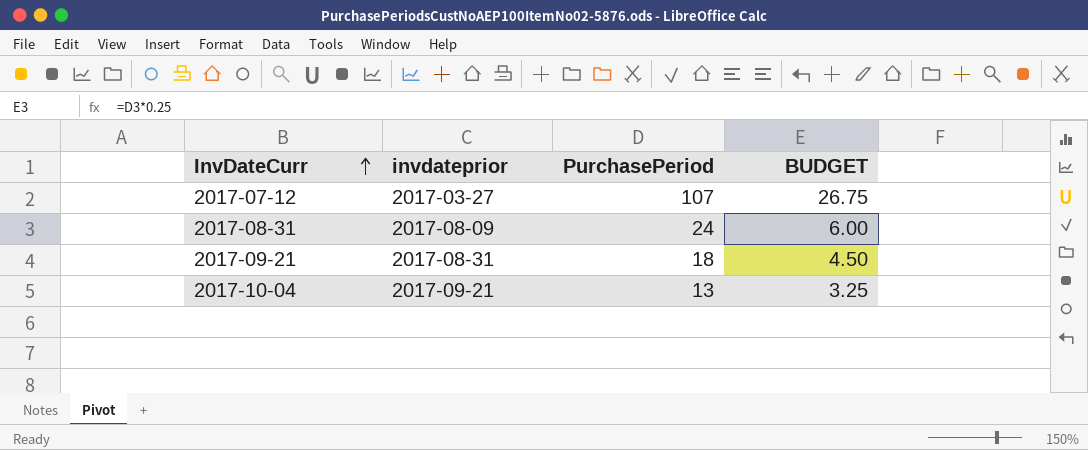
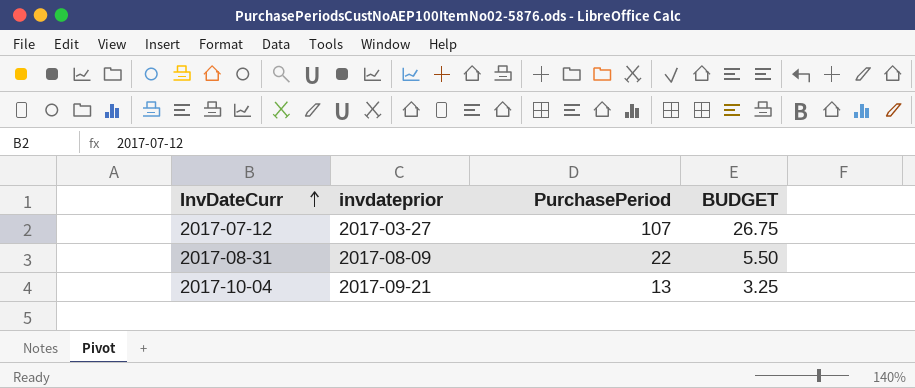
row 2017-09-21: 2017-08-31 | 18 | 4.50 -> none
2017-08-31 | PurchasePeriod: 24 -> 22
2017-08-31 | BUDGET: 6.00 -> 5.50

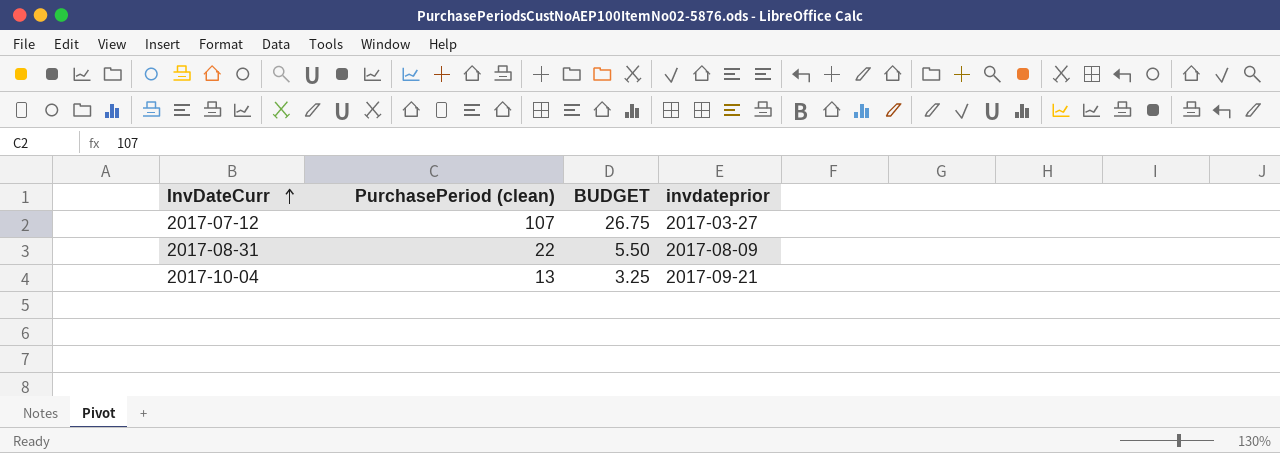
column name: PurchasePeriod -> PurchasePeriod (clean)
column invdateprior | position: 2 -> 4

